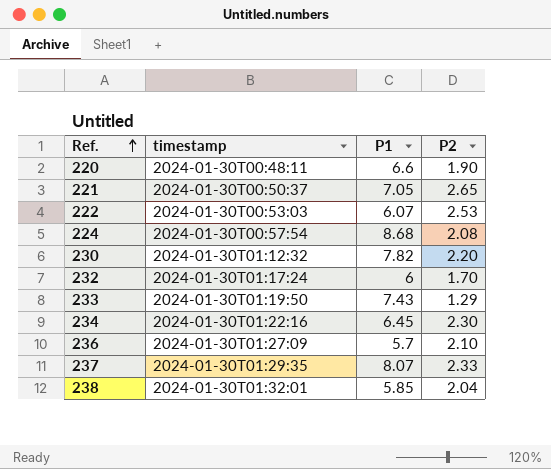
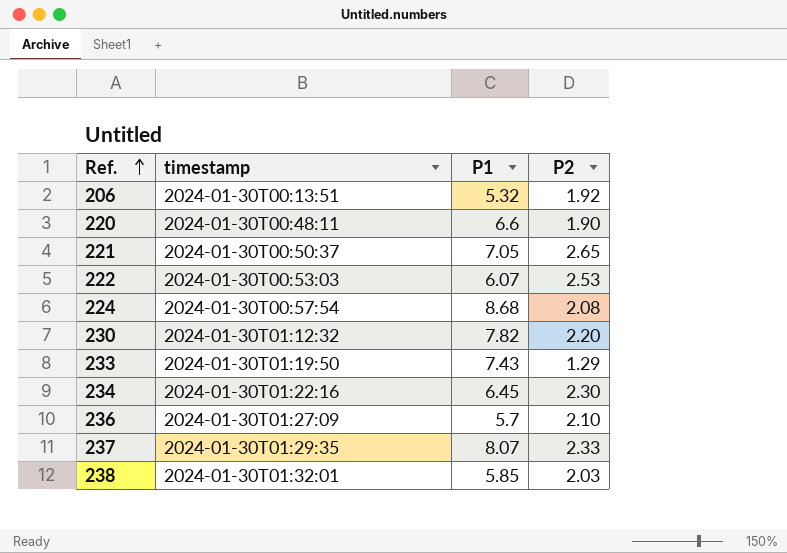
row 232: 2024-01-30T01:17:24 | 6 | 1.70 -> none
row 206: none -> 2024-01-30T00:13:51 | 5.32 | 1.92
238 | P2: 2.04 -> 2.03

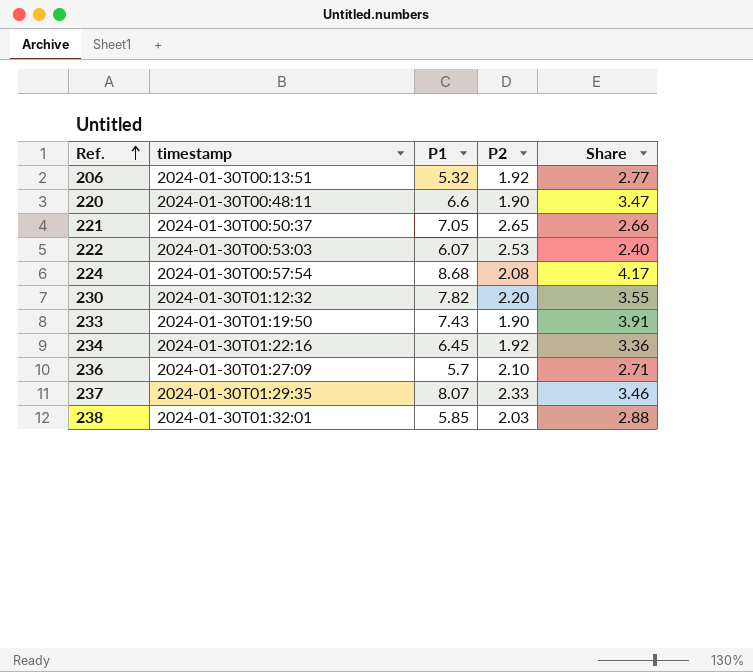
column Share | formula: none -> [P1] / [P2]
233 | P2: 1.29 -> 1.90
234 | P2: 2.30 -> 1.92

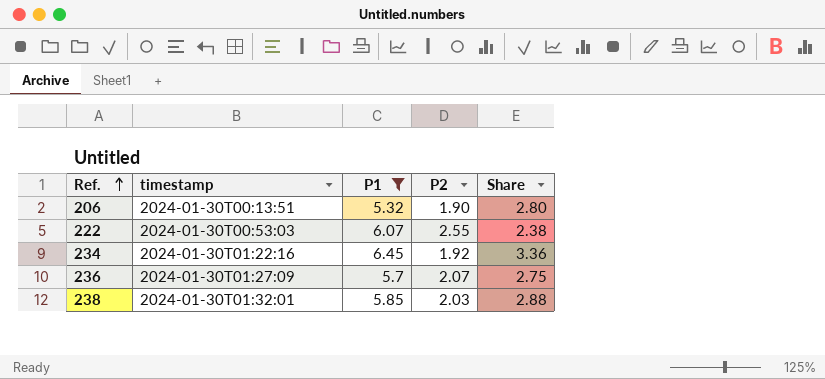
filter: none -> P1 <= 6.45
206 | P2: 1.92 -> 1.90
206 | Share: 2.77 -> 2.80
222 | P2: 2.53 -> 2.55
222 | Share: 2.40 -> 2.38
236 | P2: 2.10 -> 2.07
236 | Share: 2.71 -> 2.75

